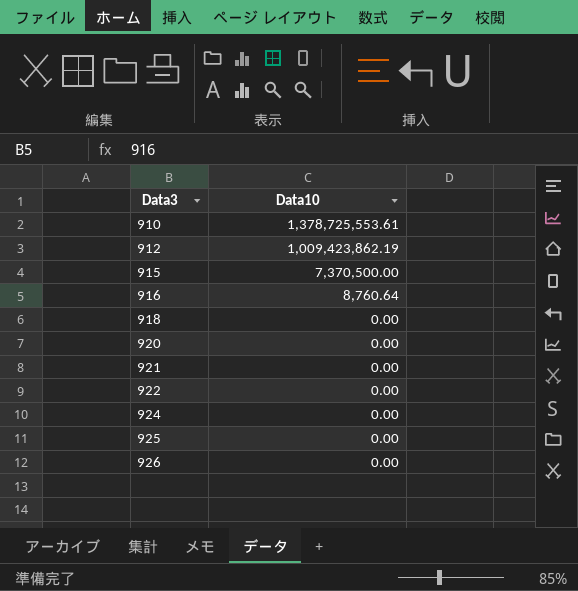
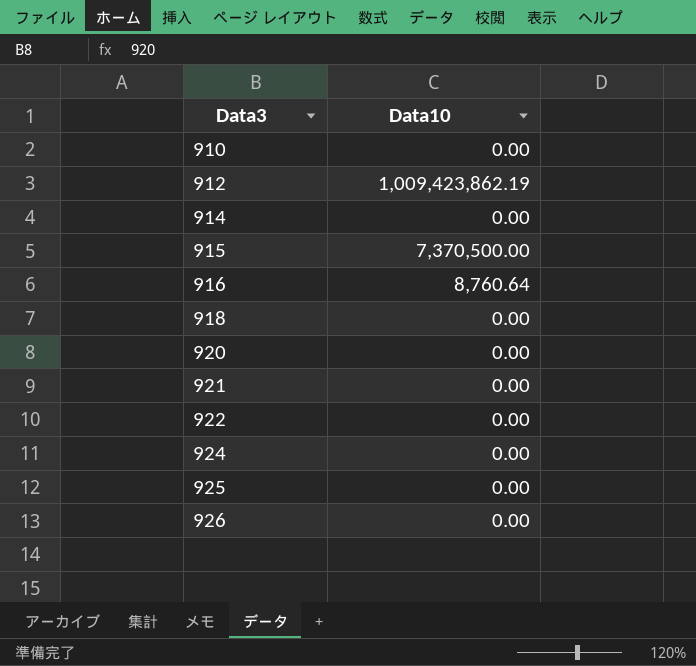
910 | Data10: 1,378,725,553.61 -> 0.00
row 914: none -> 0.00

